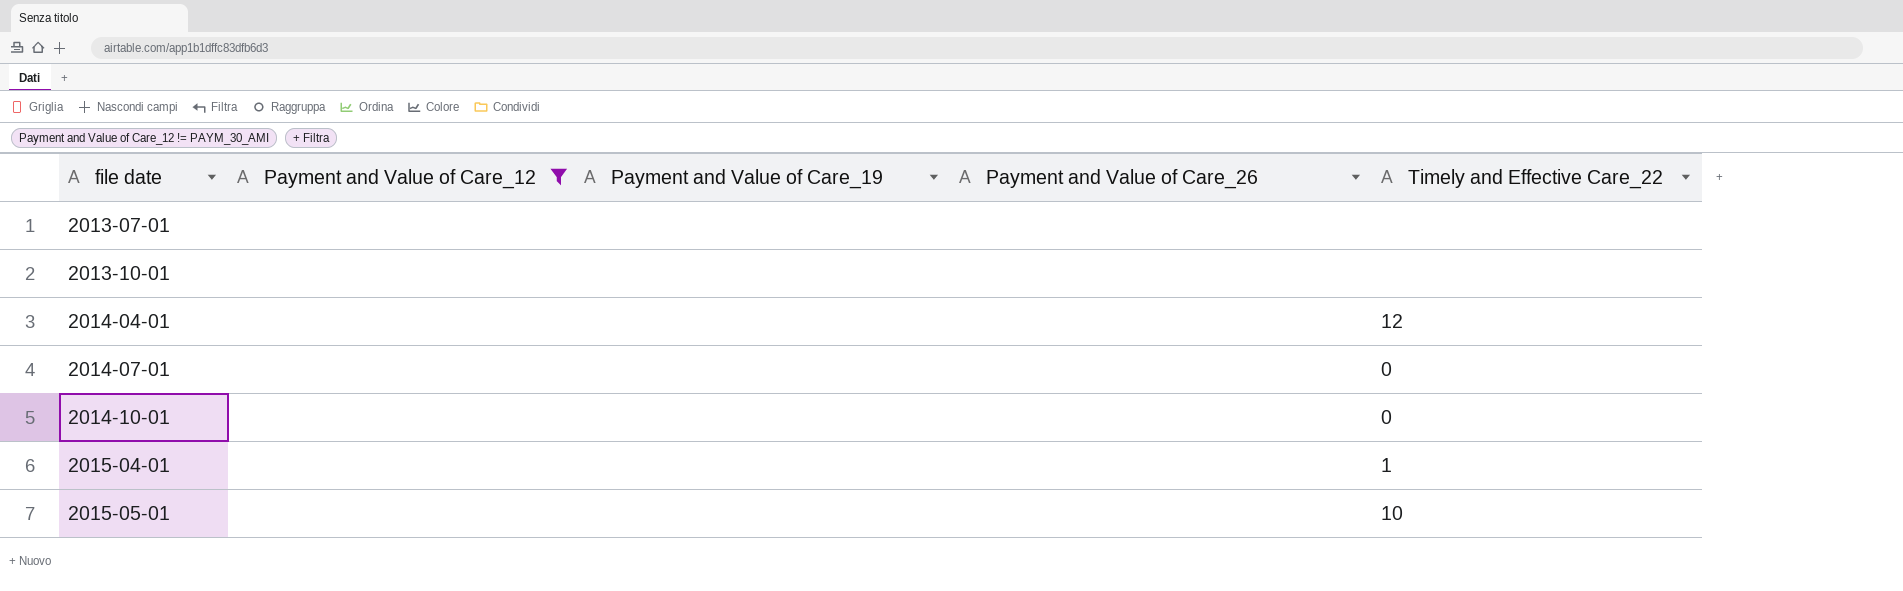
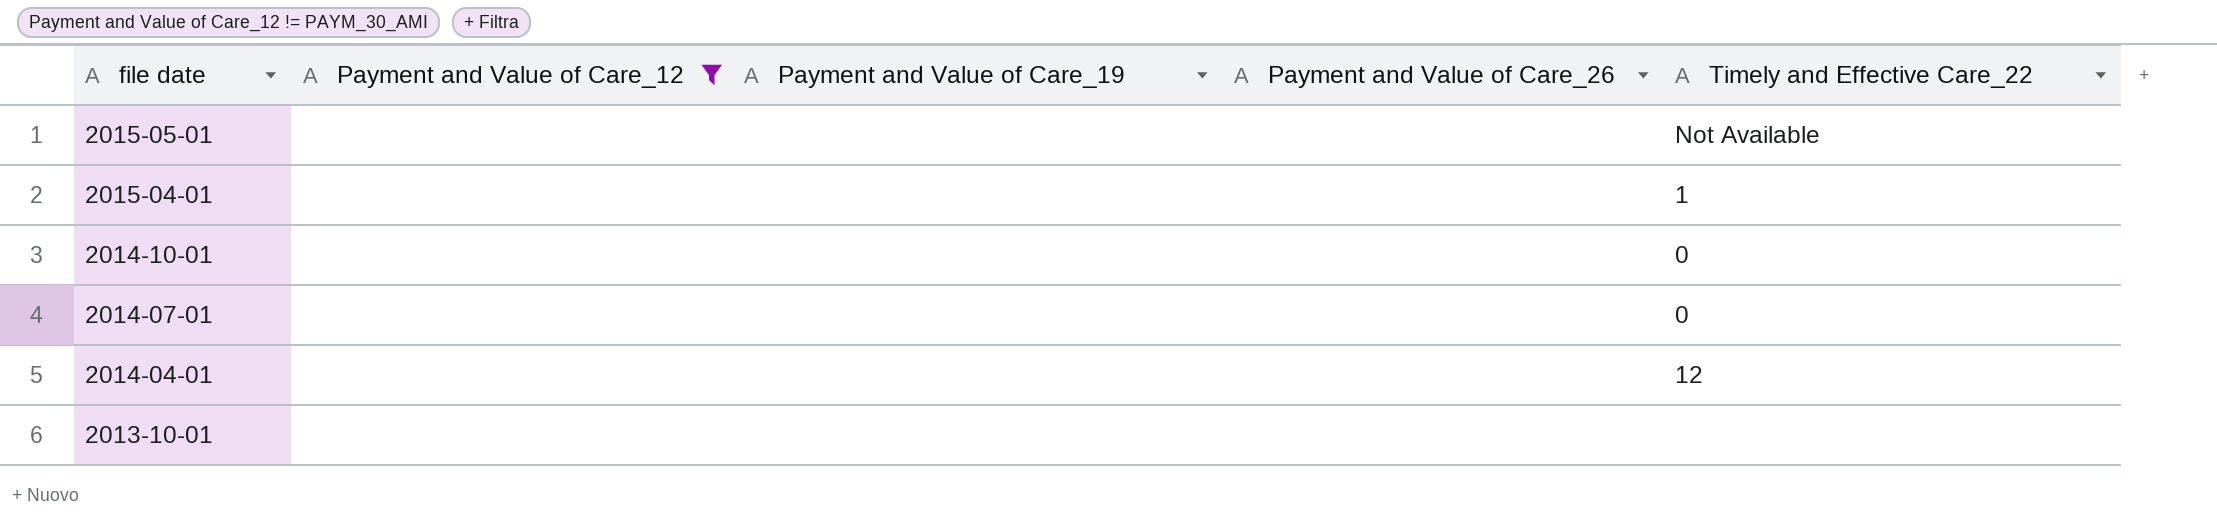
row order: file date ascending -> file date descending
row 2013-07-01: none | none | none | none -> none
2015-05-01 | Timely and Effective Care_22: 10 -> Not Available

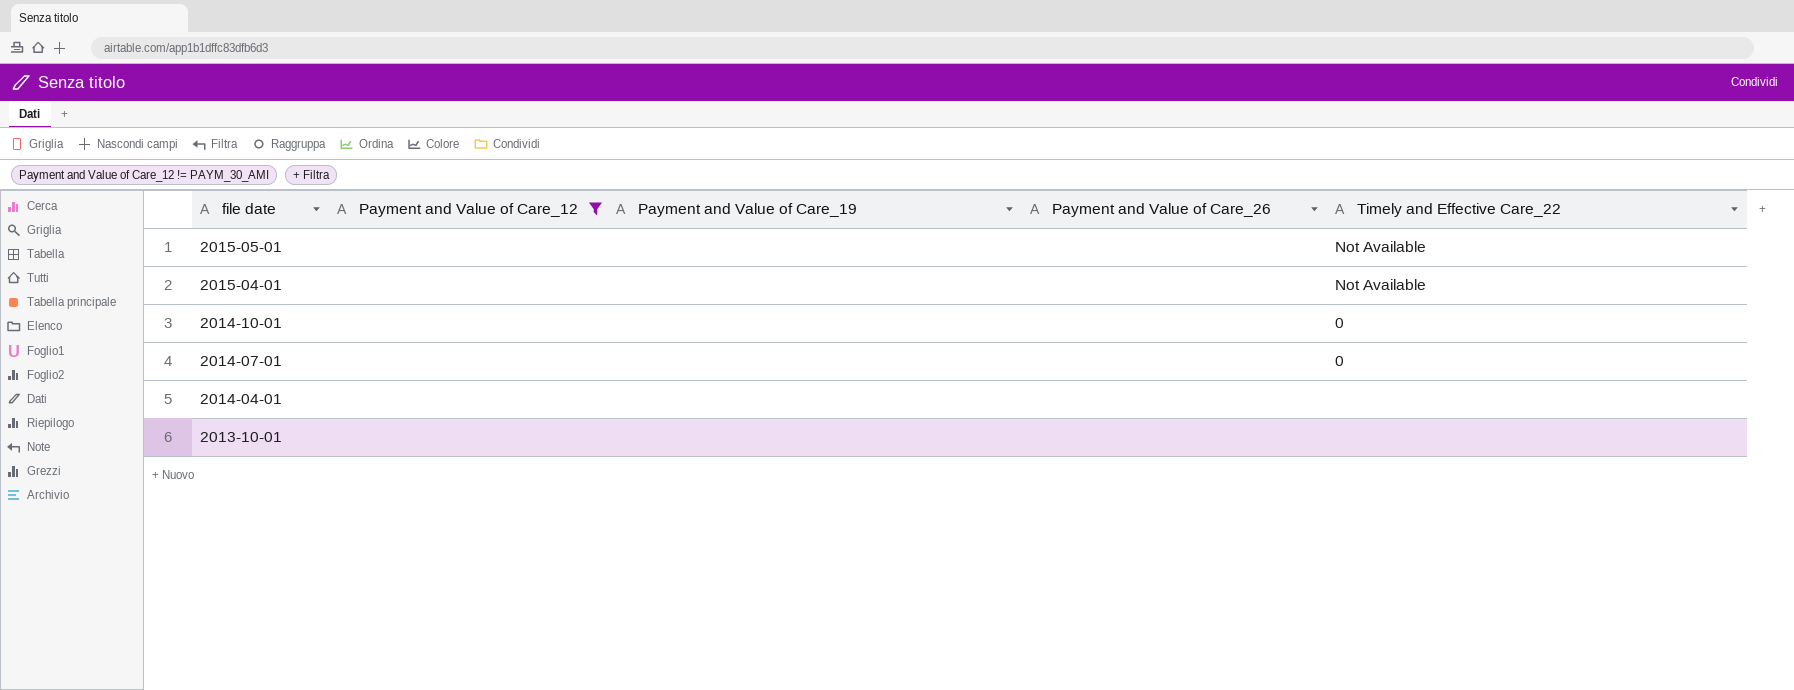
2015-04-01 | Timely and Effective Care_22: 1 -> Not Available
2014-04-01 | Timely and Effective Care_22: 12 -> none

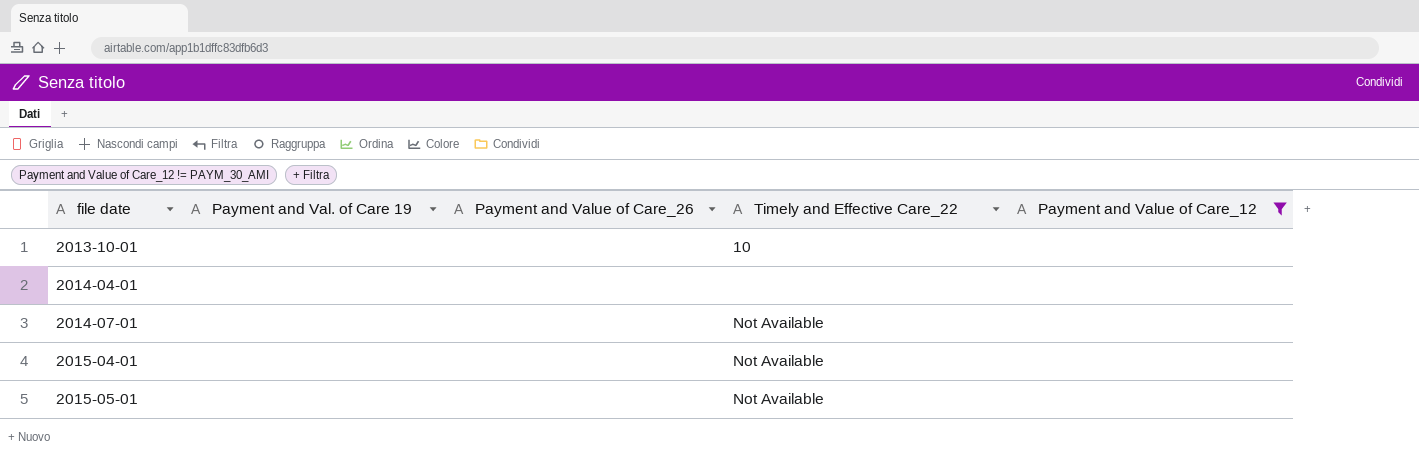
row order: file date descending -> file date ascending
column name: Payment and Value of Care_19 -> Payment and Val. of Care 19
column Payment and Value of Care_12 | position: 2 -> 5
row 2014-10-01: none | none | none | 0 -> none
2013-10-01 | Timely and Effective Care_22: none -> 10
2014-07-01 | Timely and Effective Care_22: 0 -> Not Available

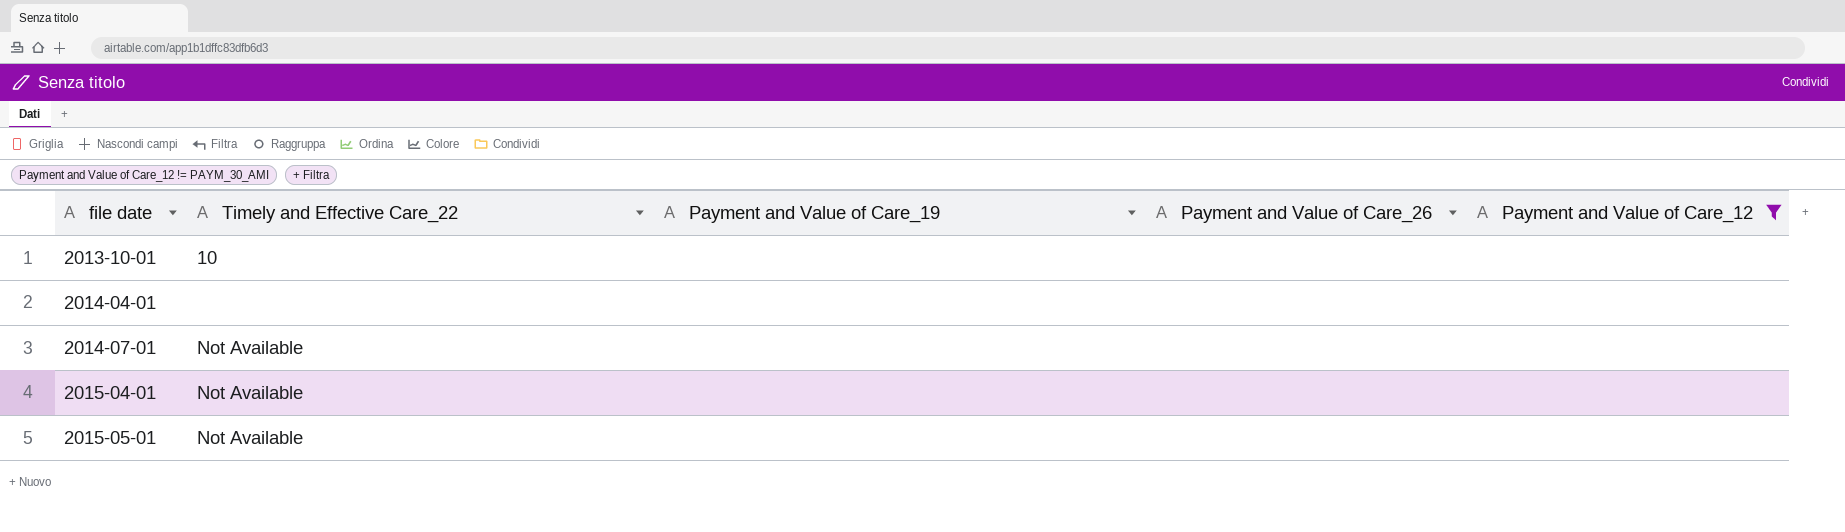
column Timely and Effective Care_22 | position: 4 -> 2
column name: Payment and Val. of Care 19 -> Payment and Value of Care_19

